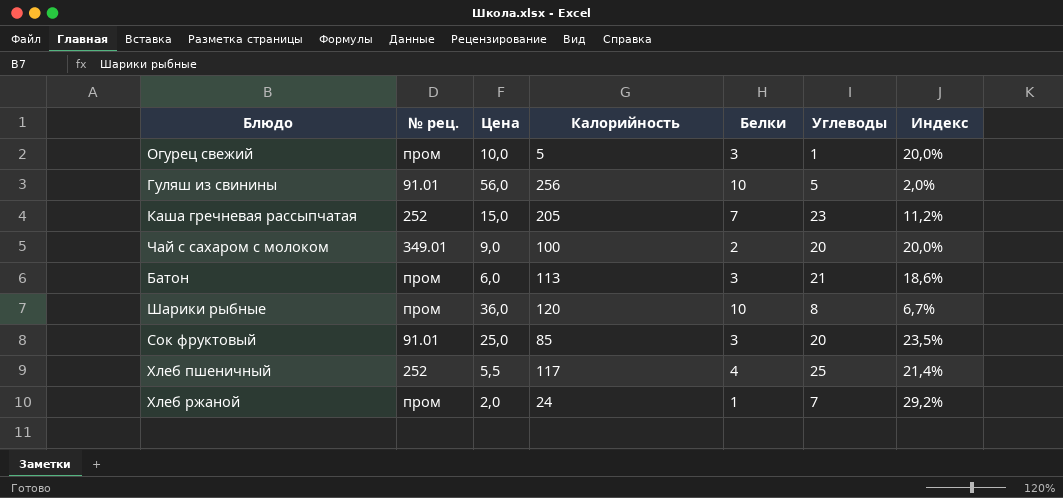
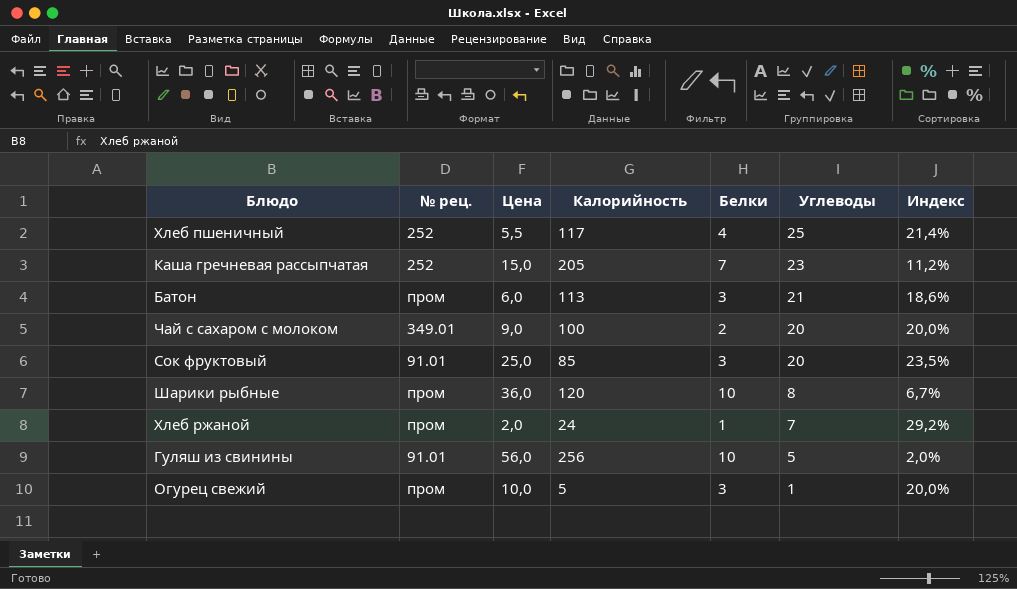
row order: none -> Углеводы descending

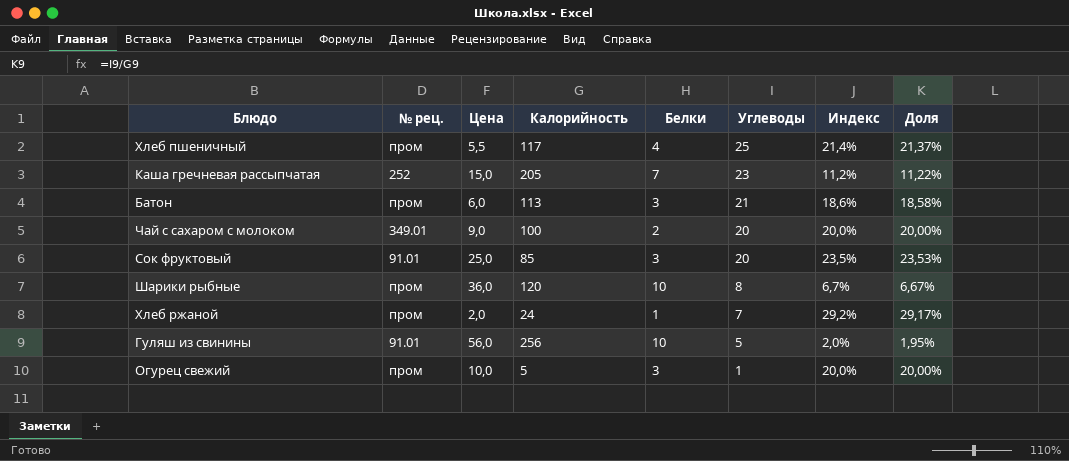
column Доля | formula: none -> [Углеводы] / [Калорийность]
Хлеб пшеничный | № рец.: 252 -> пром

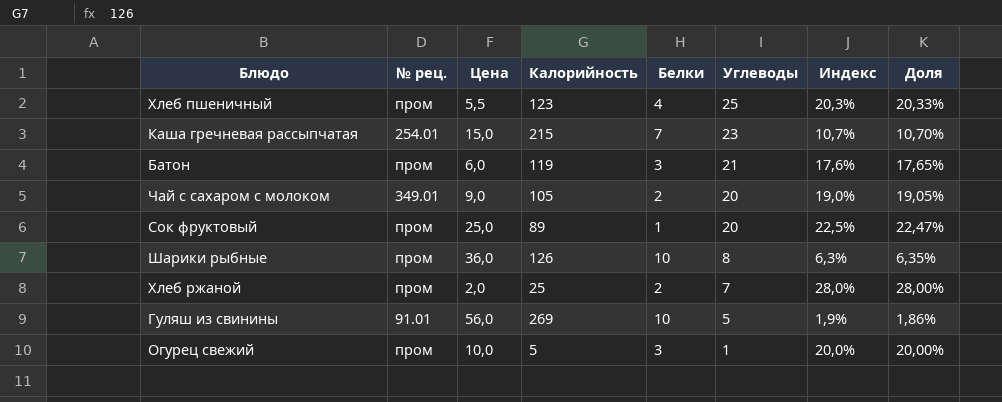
Хлеб пшеничный | Калорийность: 117 -> 123
Хлеб пшеничный | Индекс: 21,4% -> 20,3%
Хлеб пшеничный | Доля: 21,37% -> 20,33%
Каша гречневая рассыпчатая | № рец.: 252 -> 254.01
Каша гречневая рассыпчатая | Калорийность: 205 -> 215
Каша гречневая рассыпчатая | Индекс: 11,2% -> 10,7%
Каша гречневая рассыпчатая | Доля: 11,22% -> 10,70%
Батон | Калорийность: 113 -> 119
Батон | Индекс: 18,6% -> 17,6%
Батон | Доля: 18,58% -> 17,65%
Чай с сахаром с молоком | Калорийность: 100 -> 105
Чай с сахаром с молоком | Индекс: 20,0% -> 19,0%
Чай с сахаром с молоком | Доля: 20,00% -> 19,05%
Сок фруктовый | № рец.: 91.01 -> пром
Сок фруктовый | Калорийность: 85 -> 89
Сок фруктовый | Белки: 3 -> 1
Сок фруктовый | Индекс: 23,5% -> 22,5%
Сок фруктовый | Доля: 23,53% -> 22,47%
Шарики рыбные | Калорийность: 120 -> 126
Шарики рыбные | Индекс: 6,7% -> 6,3%
Шарики рыбные | Доля: 6,67% -> 6,35%
Хлеб ржаной | Калорийность: 24 -> 25
Хлеб ржаной | Белки: 1 -> 2
Хлеб ржаной | Индекс: 29,2% -> 28,0%
Хлеб ржаной | Доля: 29,17% -> 28,00%
Гуляш из свинины | Калорийность: 256 -> 269
Гуляш из свинины | Индекс: 2,0% -> 1,9%
Гуляш из свинины | Доля: 1,95% -> 1,86%

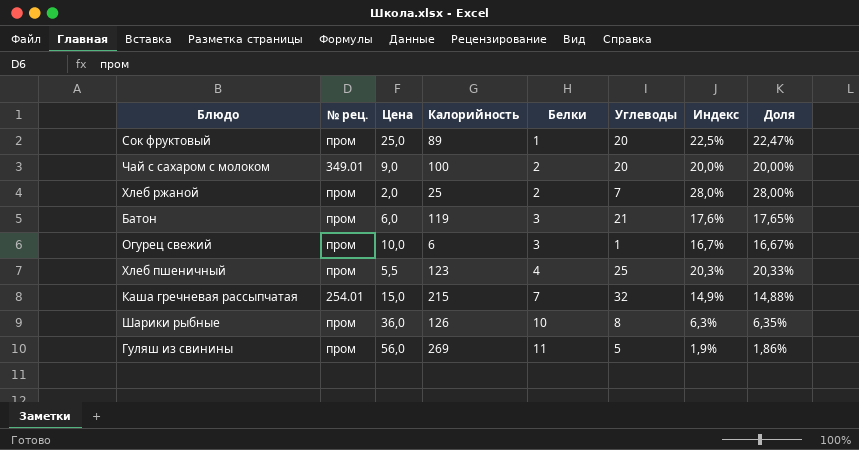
row order: Углеводы descending -> Белки ascending
Чай с сахаром с молоком | Калорийность: 105 -> 100
Чай с сахаром с молоком | Индекс: 19,0% -> 20,0%
Чай с сахаром с молоком | Доля: 19,05% -> 20,00%
Огурец свежий | Калорийность: 5 -> 6
Огурец свежий | Индекс: 20,0% -> 16,7%
Огурец свежий | Доля: 20,00% -> 16,67%
Каша гречневая рассыпчатая | Углеводы: 23 -> 32
Каша гречневая рассыпчатая | Индекс: 10,7% -> 14,9%
Каша гречневая рассыпчатая | Доля: 10,70% -> 14,88%
Гуляш из свинины | № рец.: 91.01 -> пром
Гуляш из свинины | Белки: 10 -> 11

